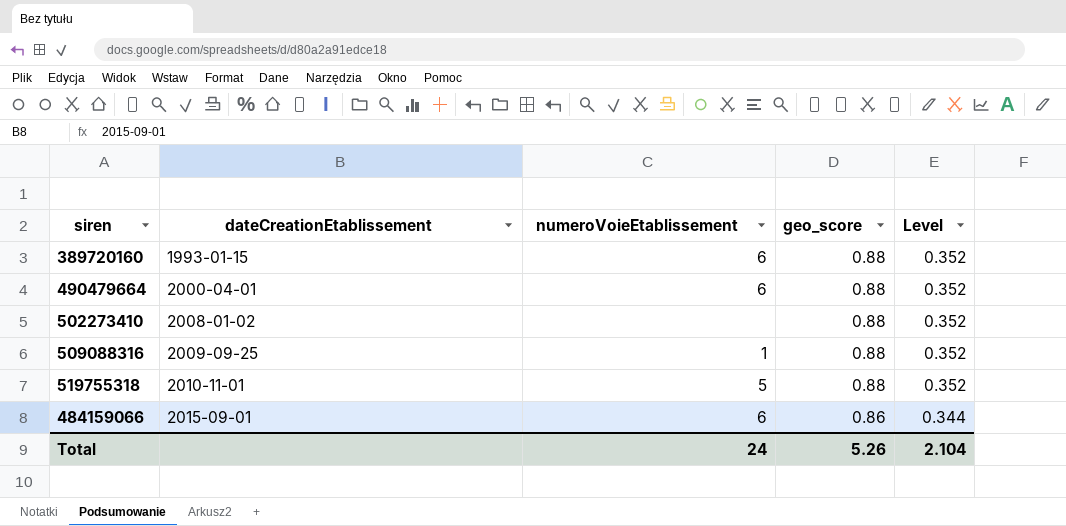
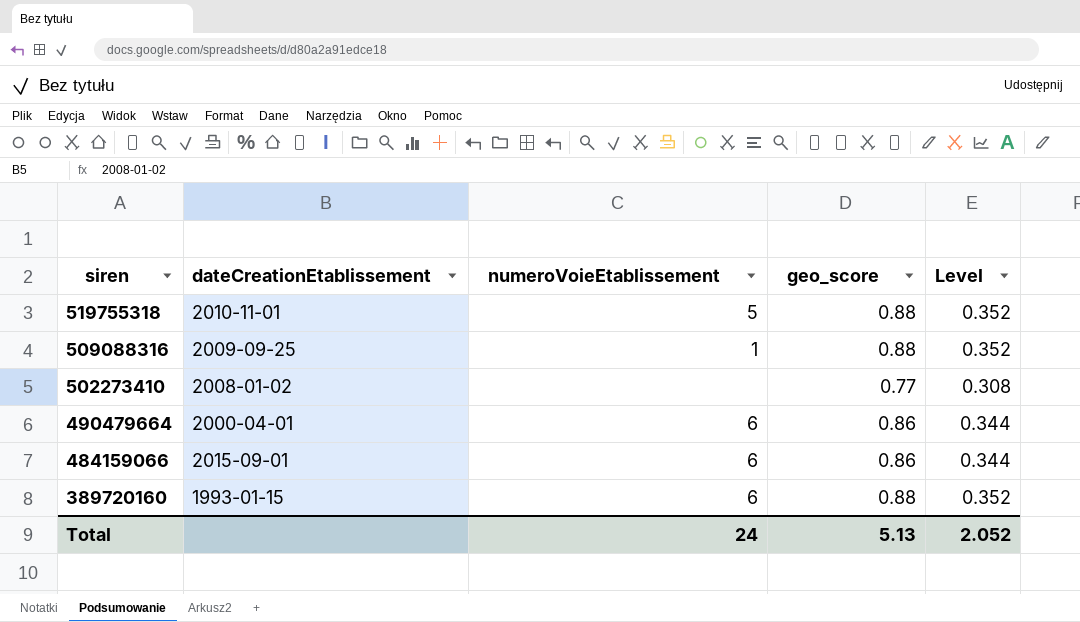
row order: dateCreationEtablissement ascending -> siren descending
502273410 | geo_score: 0.88 -> 0.77
502273410 | Level: 0.352 -> 0.308
490479664 | geo_score: 0.88 -> 0.86
490479664 | Level: 0.352 -> 0.344
Total | geo_score: 5.26 -> 5.13
Total | Level: 2.104 -> 2.052

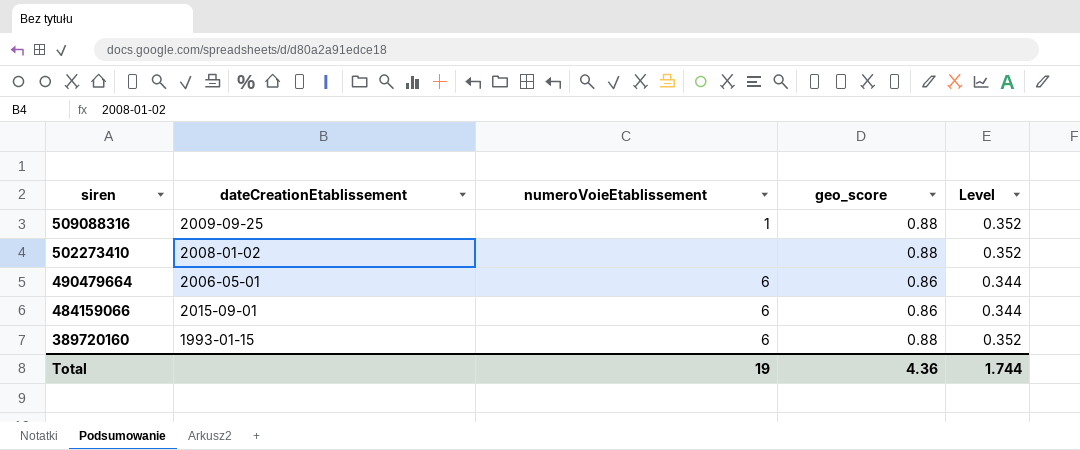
row 519755318: 2010-11-01 | 5 | 0.88 | 0.352 -> none
502273410 | geo_score: 0.77 -> 0.88
502273410 | Level: 0.308 -> 0.352
490479664 | dateCreationEtablissement: 2000-04-01 -> 2006-05-01
Total | numeroVoieEtablissement: 24 -> 19
Total | geo_score: 5.13 -> 4.36
Total | Level: 2.052 -> 1.744

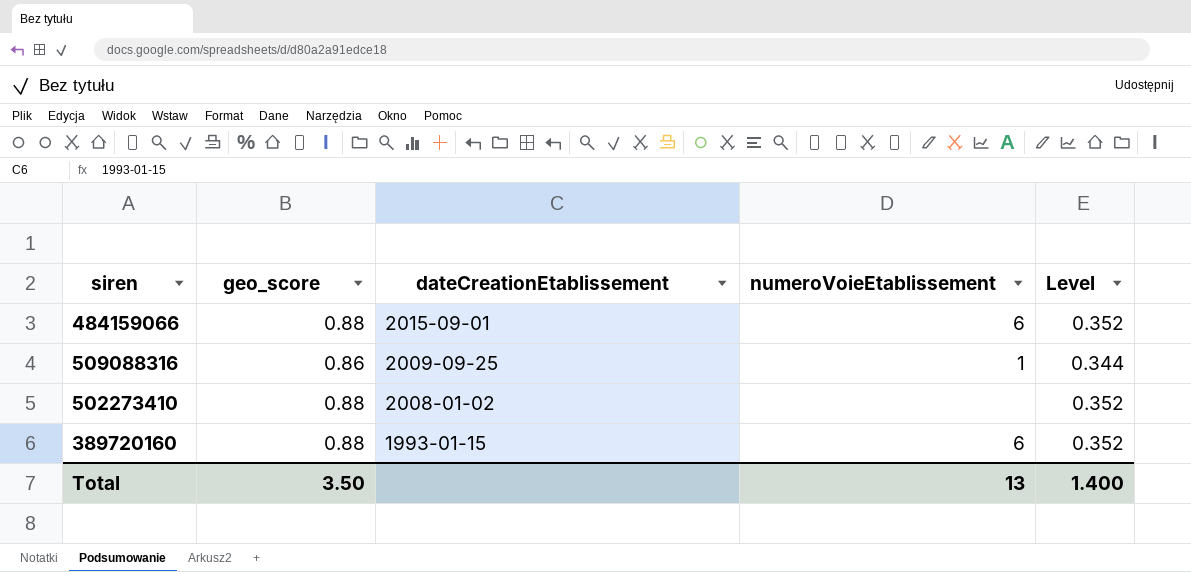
row order: siren descending -> dateCreationEtablissement descending
column geo_score | position: 4 -> 2
row 490479664: 2006-05-01 | 6 | 0.86 | 0.344 -> none
484159066 | geo_score: 0.86 -> 0.88
484159066 | Level: 0.344 -> 0.352
509088316 | geo_score: 0.88 -> 0.86
509088316 | Level: 0.352 -> 0.344
Total | geo_score: 4.36 -> 3.50
Total | numeroVoieEtablissement: 19 -> 13
Total | Level: 1.744 -> 1.400

